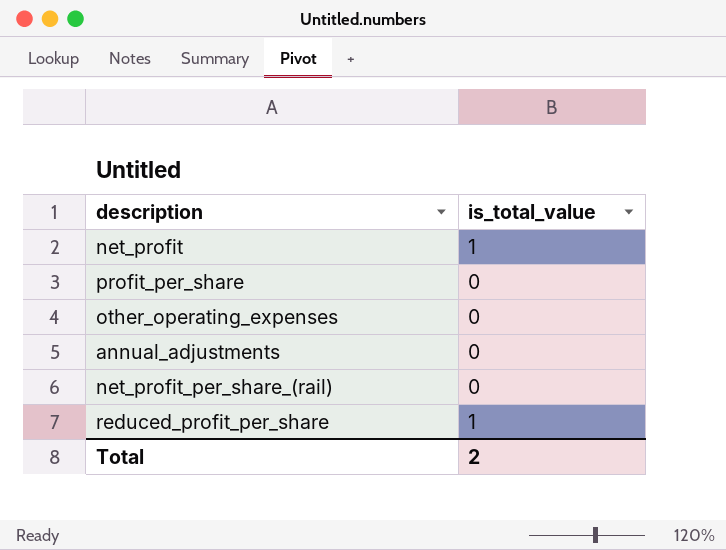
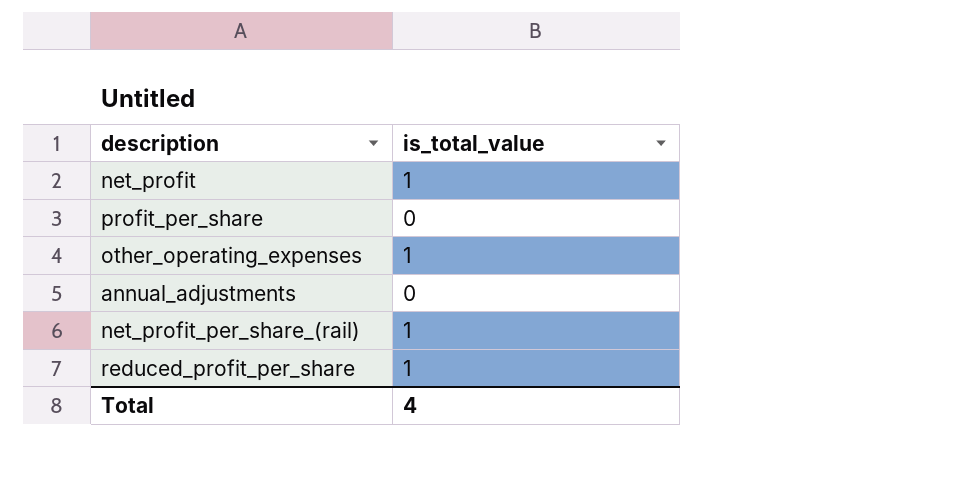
other_operating_expenses | is_total_value: 0 -> 1
net_profit_per_share_(rail) | is_total_value: 0 -> 1
Total | is_total_value: 2 -> 4

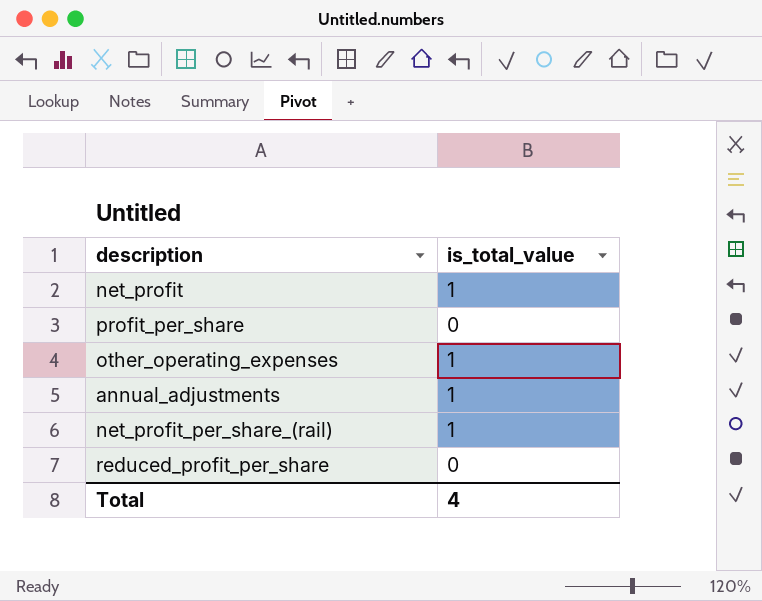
annual_adjustments | is_total_value: 0 -> 1
reduced_profit_per_share | is_total_value: 1 -> 0

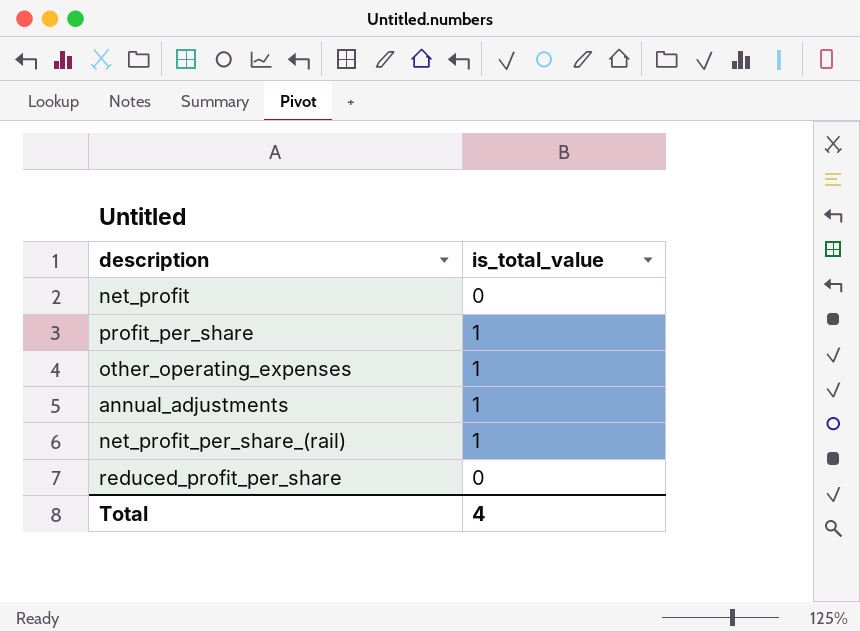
net_profit | is_total_value: 1 -> 0
profit_per_share | is_total_value: 0 -> 1

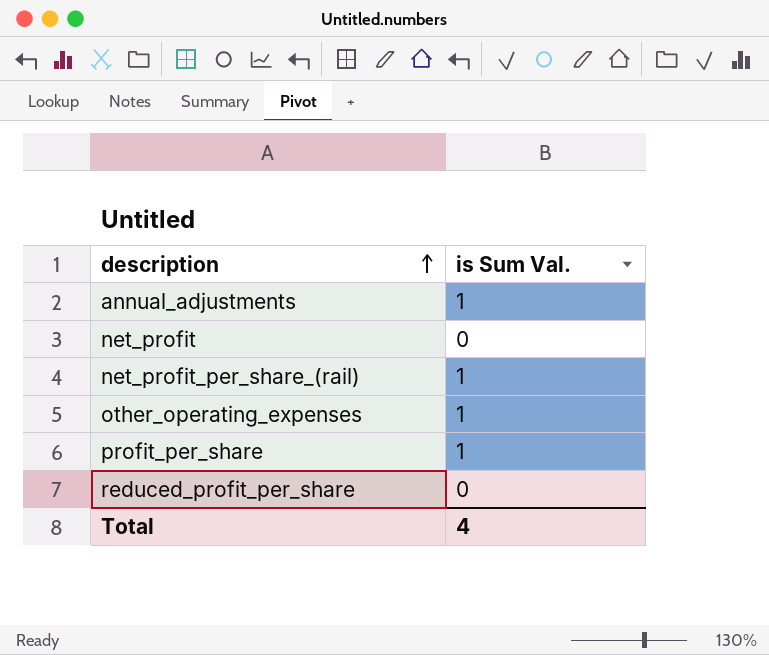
row order: none -> description ascending
column name: is_total_value -> is Sum Val.

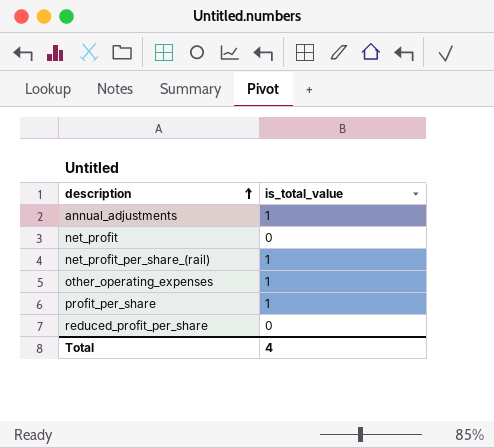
column name: is Sum Val. -> is_total_value

